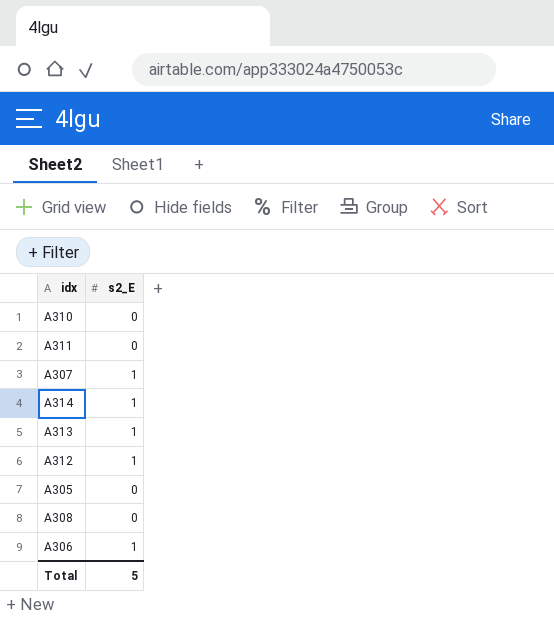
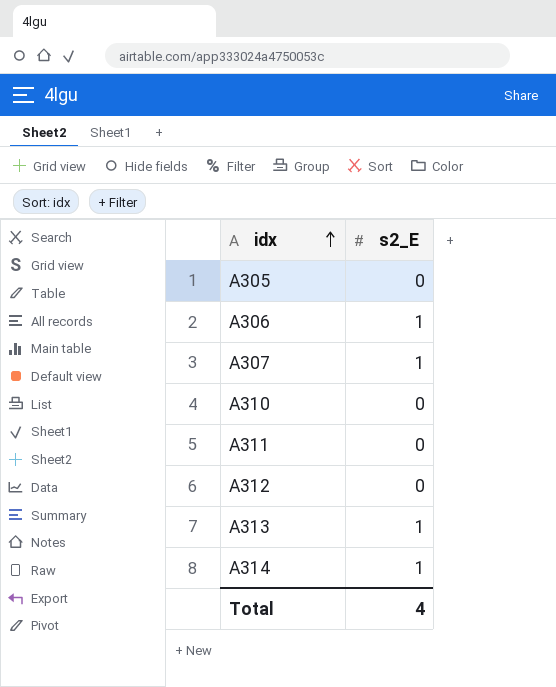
row order: none -> idx ascending
row A308: 0 -> none
A312 | s2_E: 1 -> 0
Total | s2_E: 5 -> 4

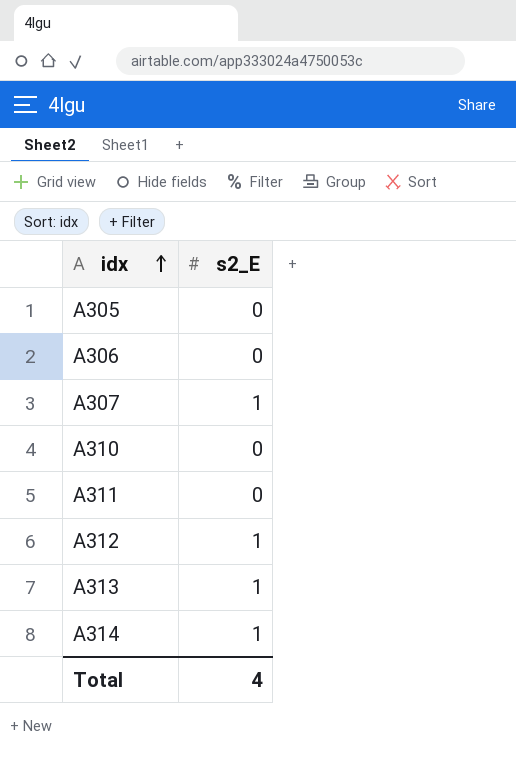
A306 | s2_E: 1 -> 0
A312 | s2_E: 0 -> 1

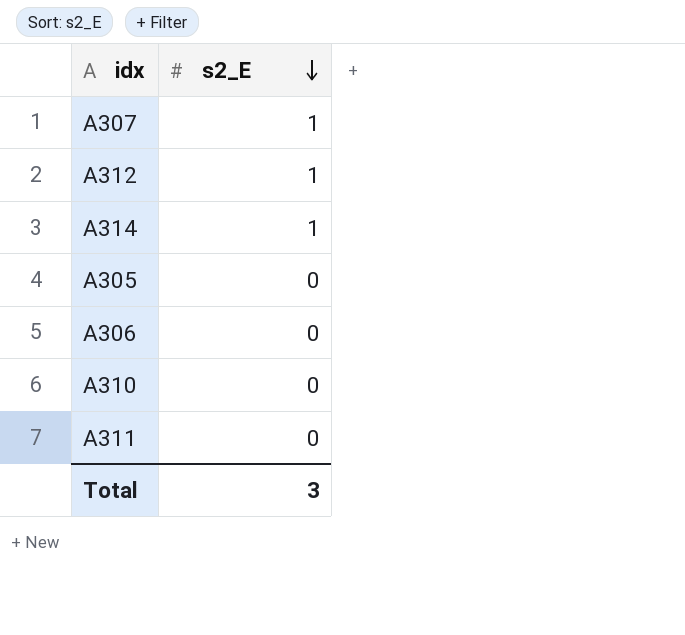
row order: idx ascending -> s2_E descending
row A313: 1 -> none
Total | s2_E: 4 -> 3

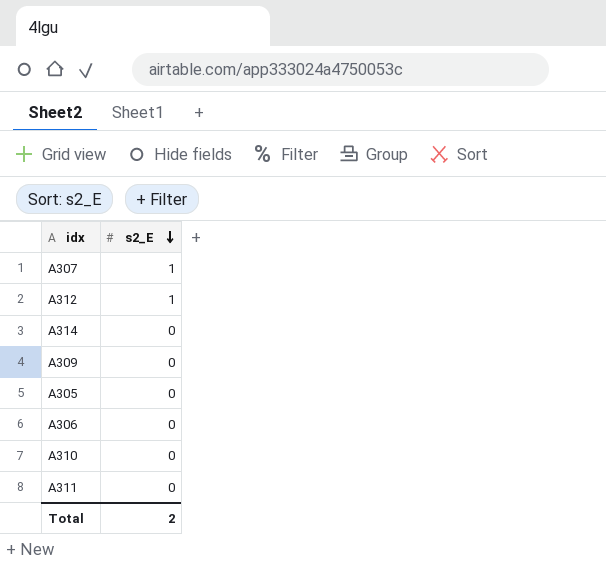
A314 | s2_E: 1 -> 0
row A309: none -> 0
Total | s2_E: 3 -> 2

